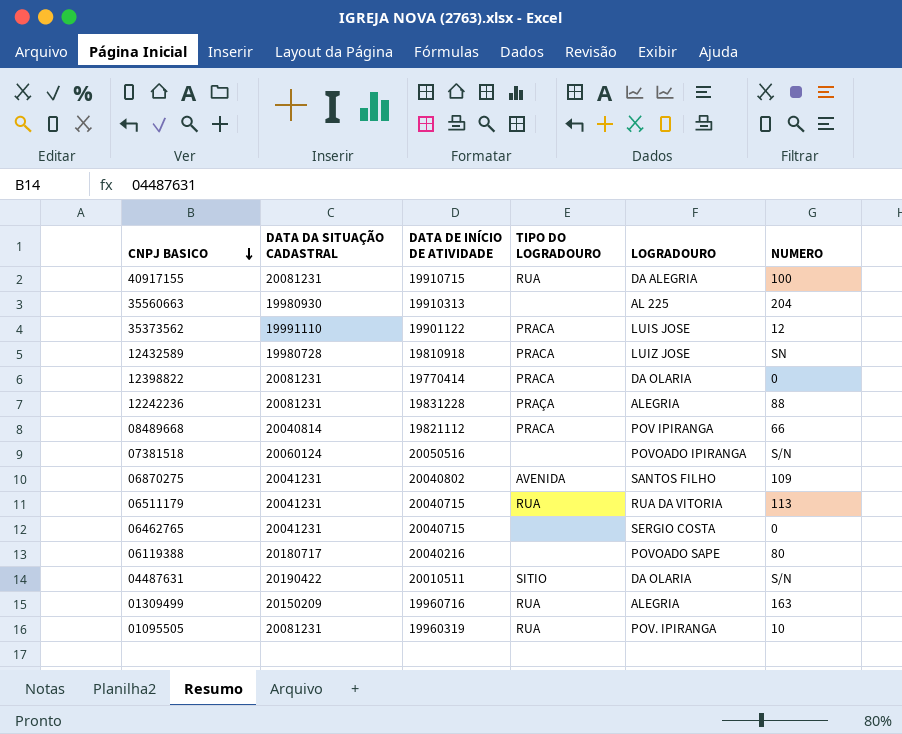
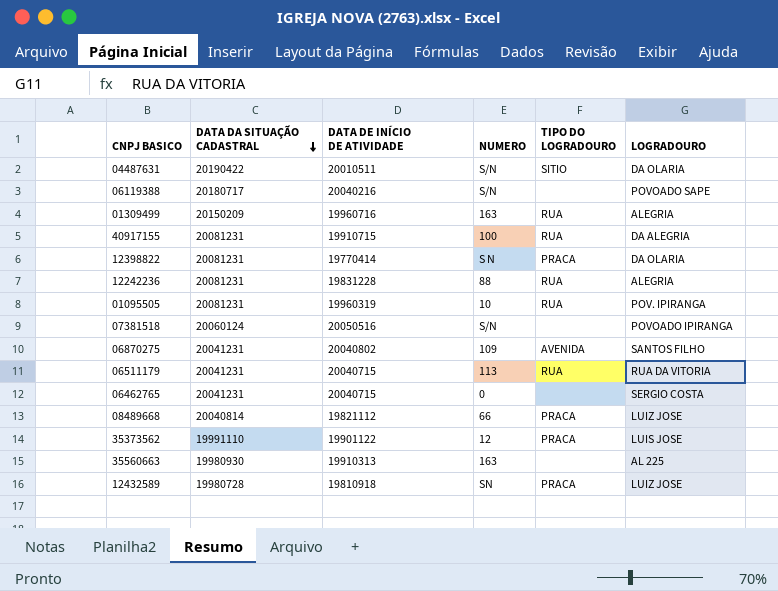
row order: CNPJ BASICO descending -> DATA DA SITUAÇÃO CADASTRAL descending
column NUMERO | position: 6 -> 4
06119388 | NUMERO: 80 -> S/N
12398822 | NUMERO: 0 -> S N
12242236 | TIPO DO LOGRADOURO: PRAÇA -> RUA
08489668 | LOGRADOURO: POV IPIRANGA -> LUIZ JOSE
35560663 | NUMERO: 204 -> 163

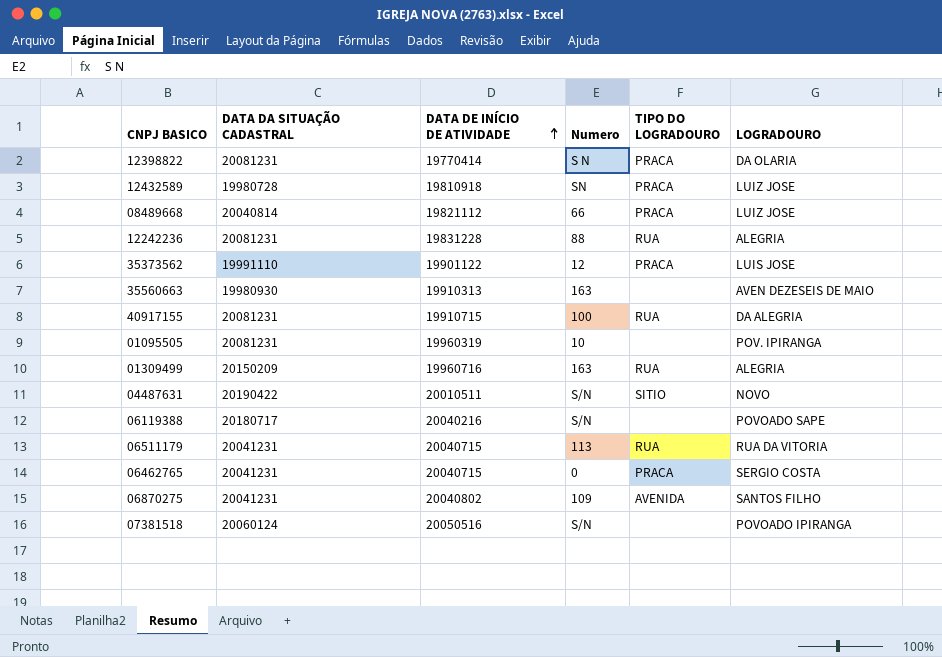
row order: DATA DA SITUAÇÃO CADASTRAL descending -> DATA DE INÍCIO DE ATIVIDADE ascending
column name: NUMERO -> Numero
35560663 | LOGRADOURO: AL 225 -> AVEN DEZESEIS DE MAIO
01095505 | TIPO DO LOGRADOURO: RUA -> none
04487631 | LOGRADOURO: DA OLARIA -> NOVO
06462765 | TIPO DO LOGRADOURO: none -> PRACA

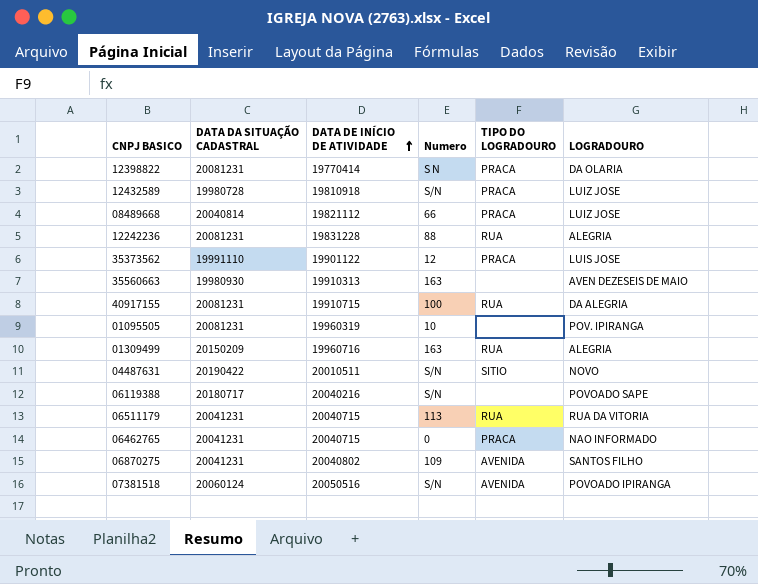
12432589 | Numero: SN -> S/N
06462765 | LOGRADOURO: SERGIO COSTA -> NAO INFORMADO
07381518 | TIPO DO LOGRADOURO: none -> AVENIDA

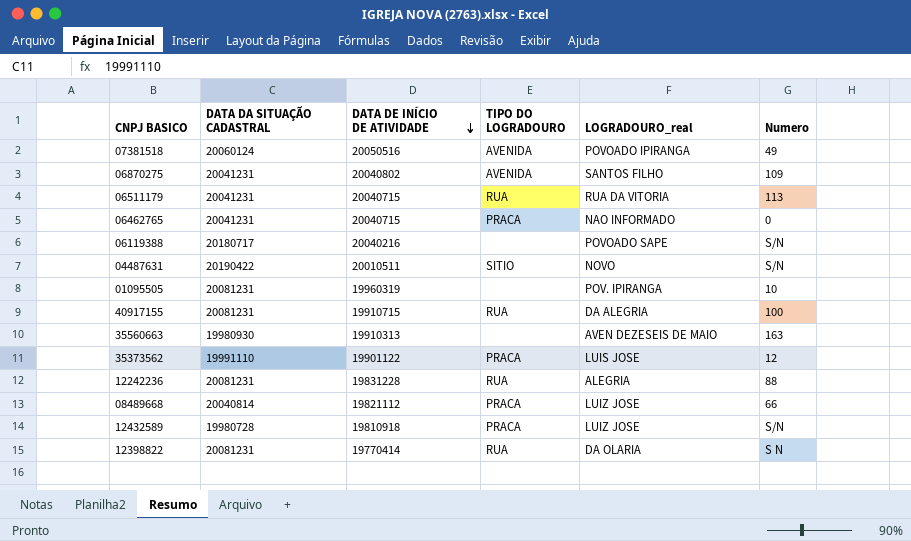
row order: DATA DE INÍCIO DE ATIVIDADE ascending -> DATA DE INÍCIO DE ATIVIDADE descending
column name: LOGRADOURO -> LOGRADOURO_real
column Numero | position: 4 -> 6
row 01309499: 20150209 | 19960716 | 163 | RUA | ALEGRIA -> none
07381518 | Numero: S/N -> 49
12398822 | TIPO DO LOGRADOURO: PRACA -> RUA

